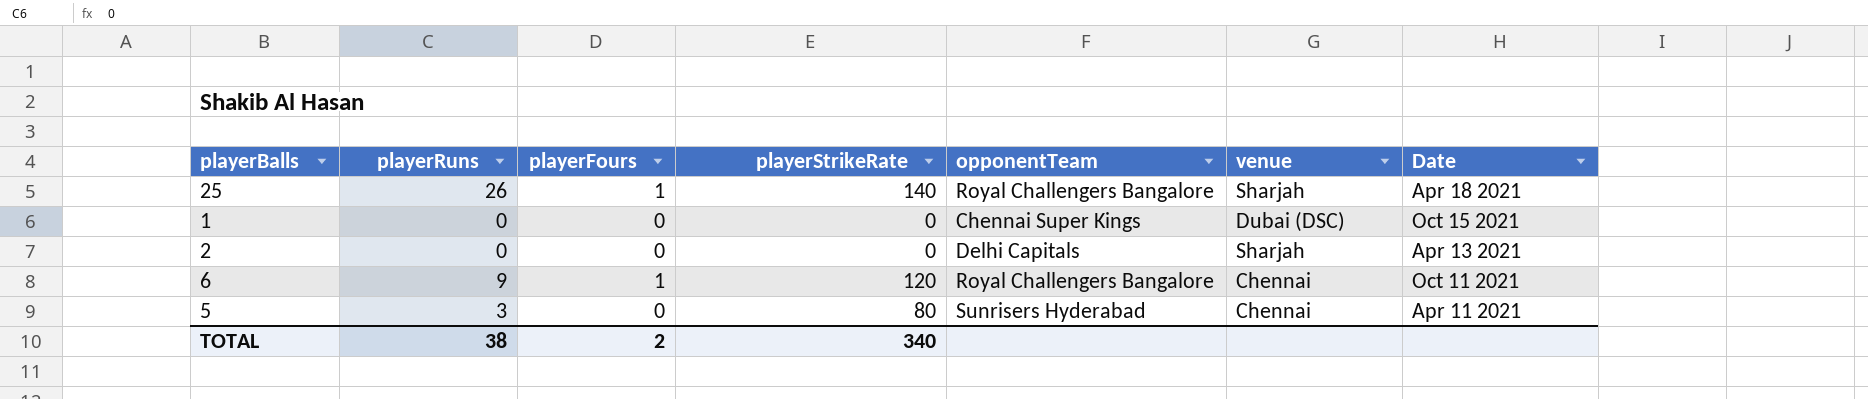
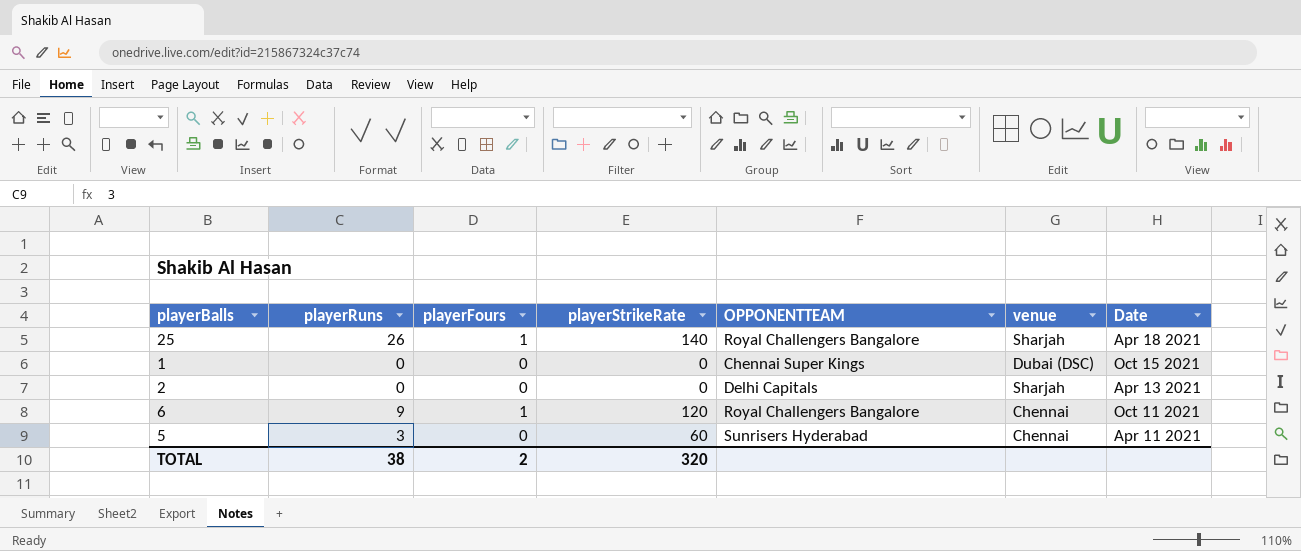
column name: opponentTeam -> OPPONENTTEAM
5 | playerStrikeRate: 80 -> 60
TOTAL | playerStrikeRate: 340 -> 320

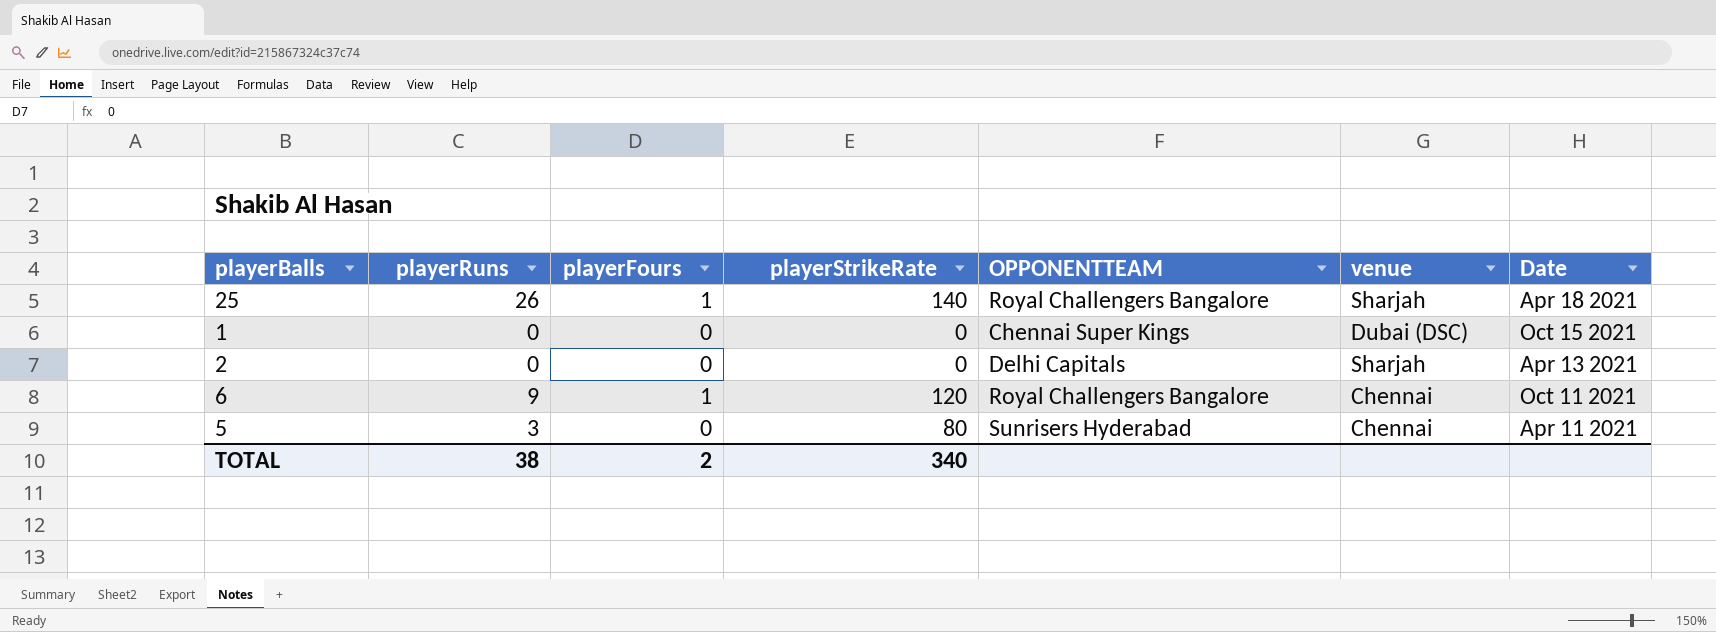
5 | playerStrikeRate: 60 -> 80
TOTAL | playerStrikeRate: 320 -> 340

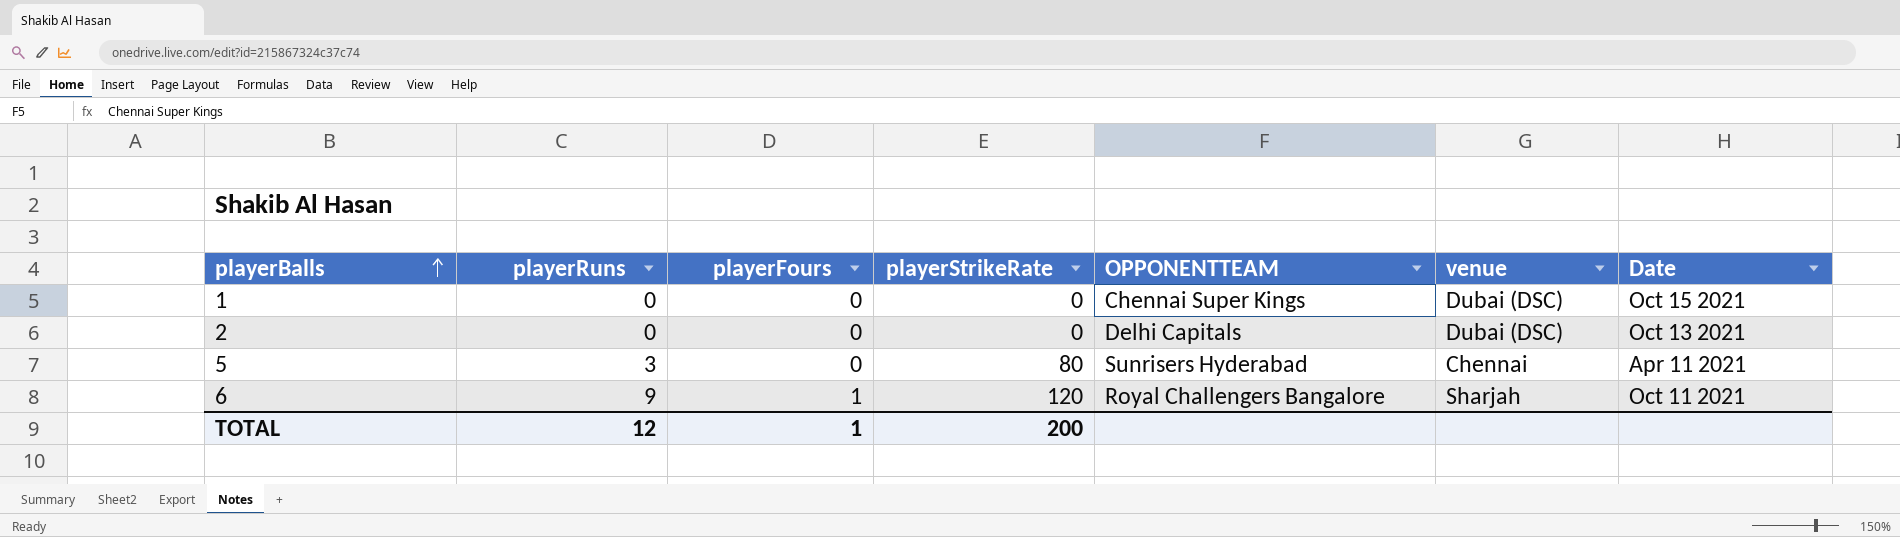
row order: none -> playerBalls ascending
row 25: 26 | 1 | 140 | Royal Challengers Bangalore | Sharjah | Apr 18 2021 -> none
2 | venue: Sharjah -> Dubai (DSC)
2 | Date: Apr 13 2021 -> Oct 13 2021
6 | venue: Chennai -> Sharjah
TOTAL | playerRuns: 38 -> 12
TOTAL | playerFours: 2 -> 1
TOTAL | playerStrikeRate: 340 -> 200

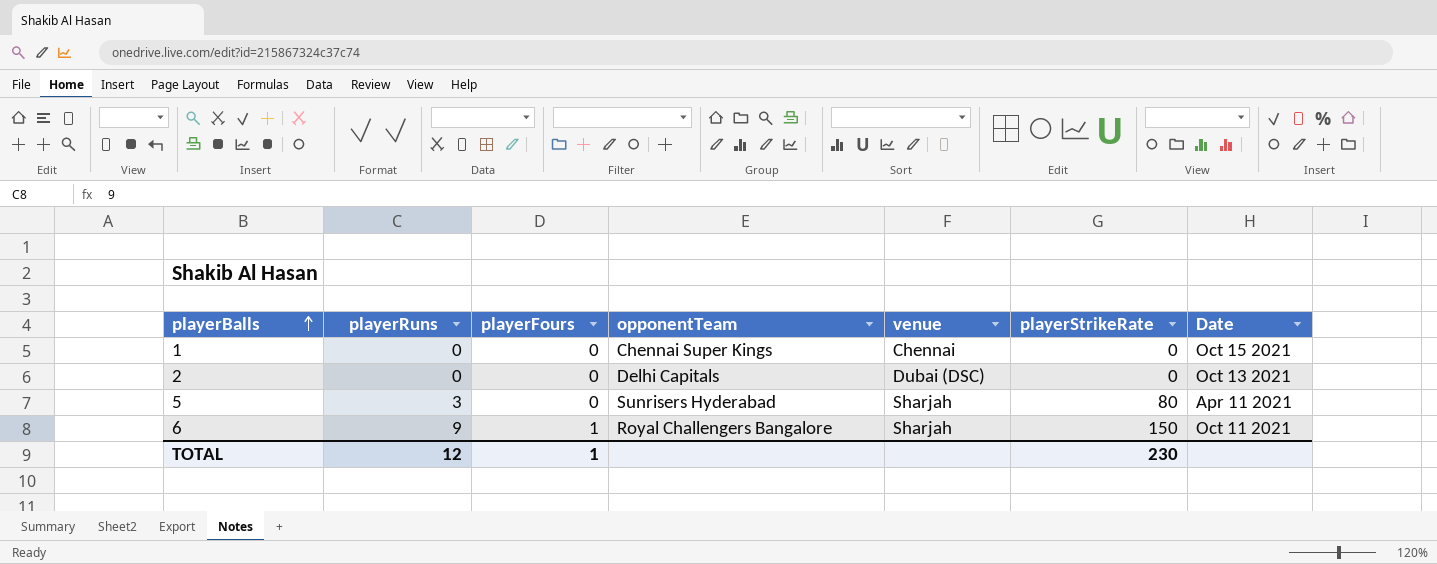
column name: OPPONENTTEAM -> opponentTeam
column playerStrikeRate | position: 4 -> 6
1 | venue: Dubai (DSC) -> Chennai
5 | venue: Chennai -> Sharjah
6 | playerStrikeRate: 120 -> 150
TOTAL | playerStrikeRate: 200 -> 230

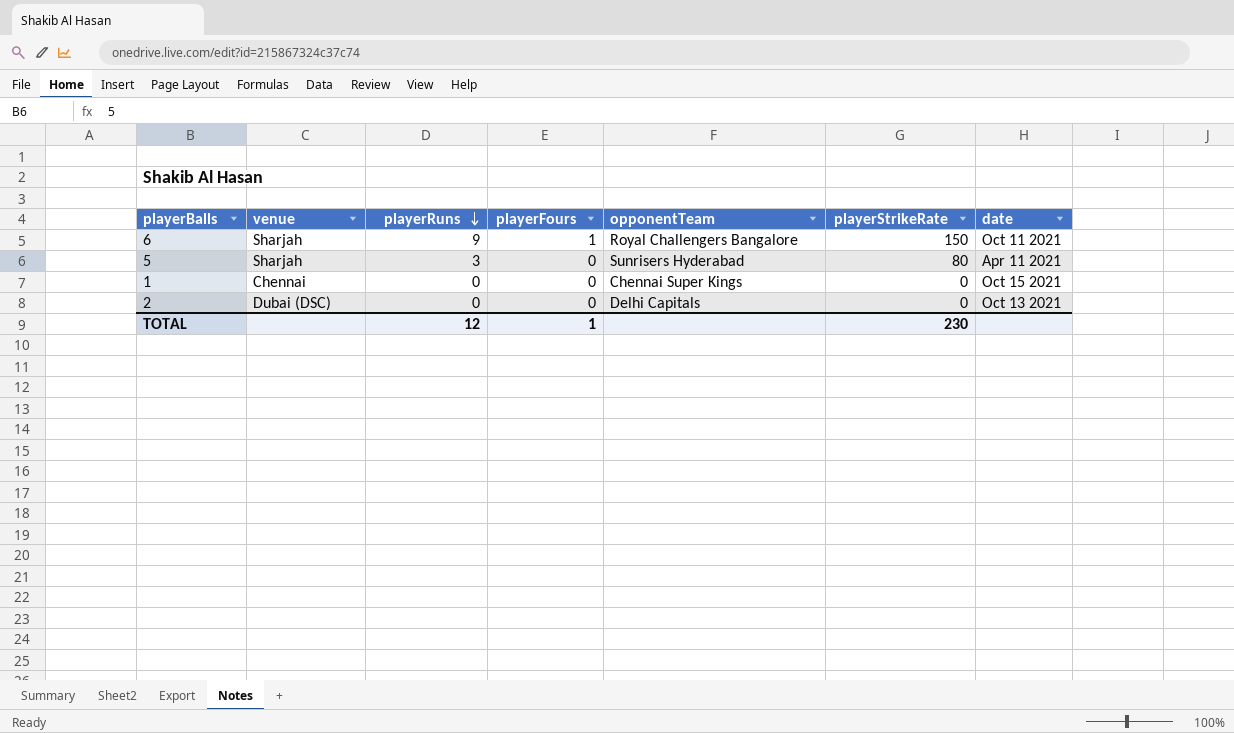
row order: playerBalls ascending -> playerRuns descending
column venue | position: 5 -> 2
column name: Date -> date

